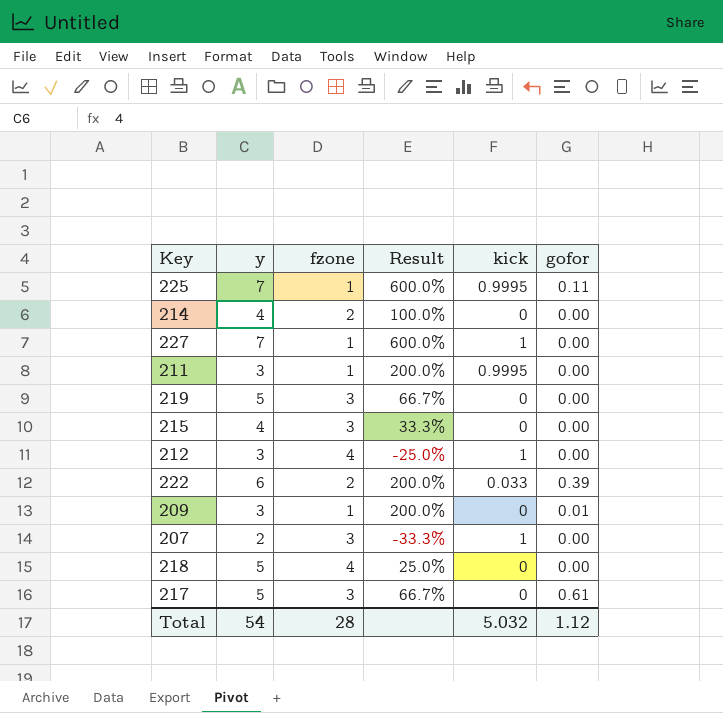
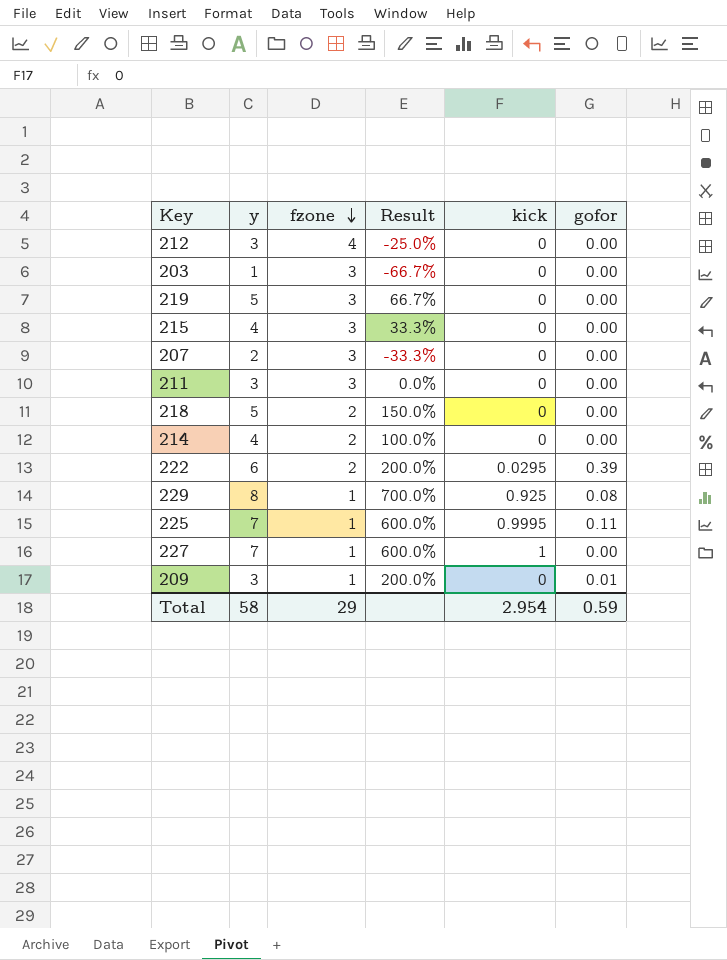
row order: none -> fzone descending
row 217: 5 | 3 | 66.7% | 0 | 0.61 -> none
212 | kick: 1 -> 0
row 203: none -> 1 | 3 | -66.7% | 0 | 0.00
207 | kick: 1 -> 0
211 | fzone: 1 -> 3
211 | Result: 200.0% -> 0.0%
211 | kick: 0.9995 -> 0
218 | fzone: 4 -> 2
218 | Result: 25.0% -> 150.0%
222 | kick: 0.033 -> 0.0295
row 229: none -> 8 | 1 | 700.0% | 0.925 | 0.08
Total | y: 54 -> 58
Total | fzone: 28 -> 29
Total | kick: 5.032 -> 2.954
Total | gofor: 1.12 -> 0.59

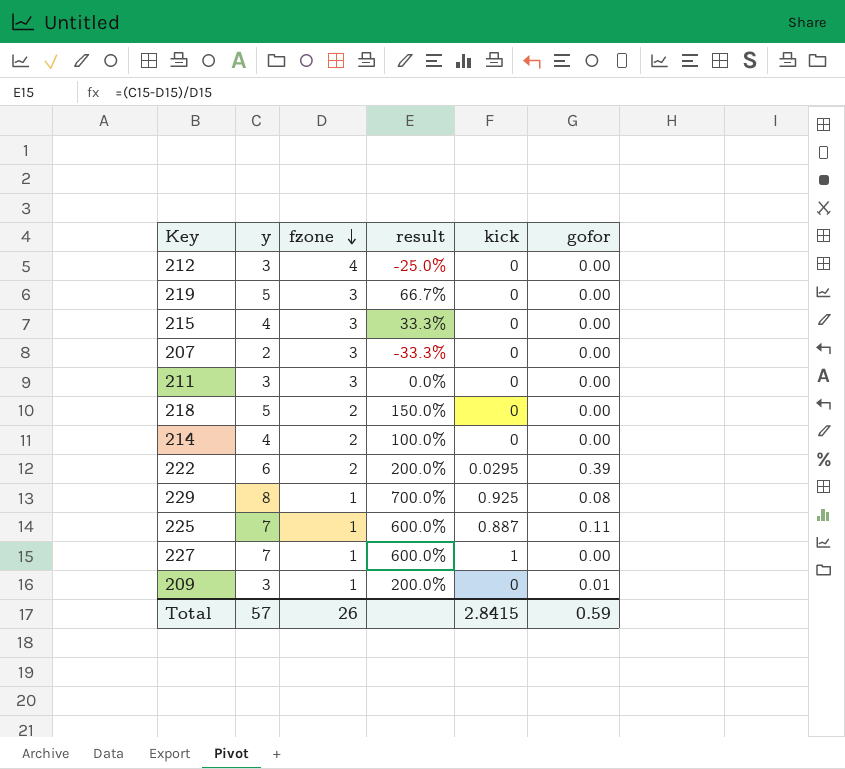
column name: Result -> result
row 203: 1 | 3 | -66.7% | 0 | 0.00 -> none
225 | kick: 0.9995 -> 0.887
Total | y: 58 -> 57
Total | fzone: 29 -> 26
Total | kick: 2.954 -> 2.8415

